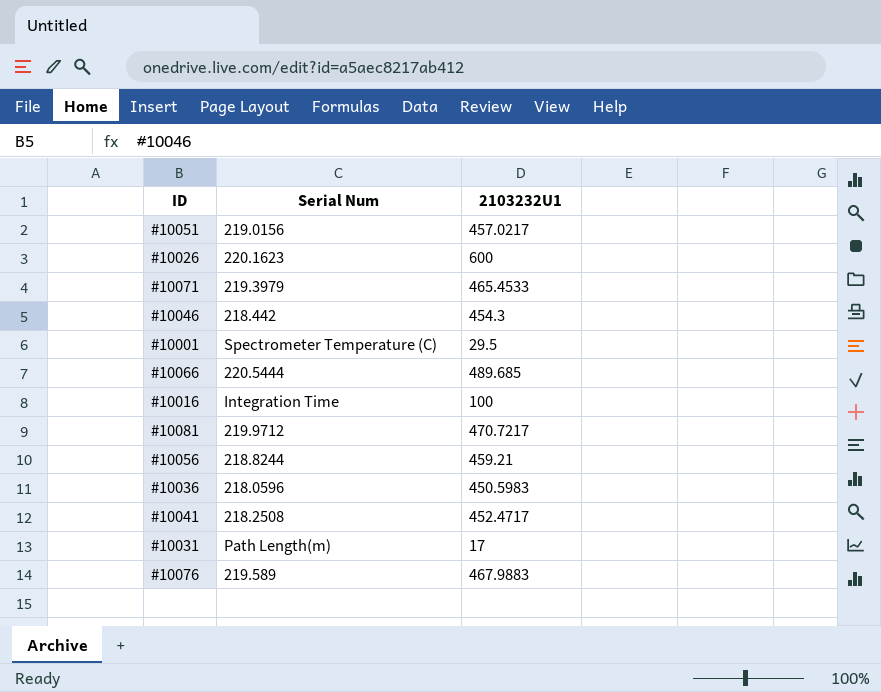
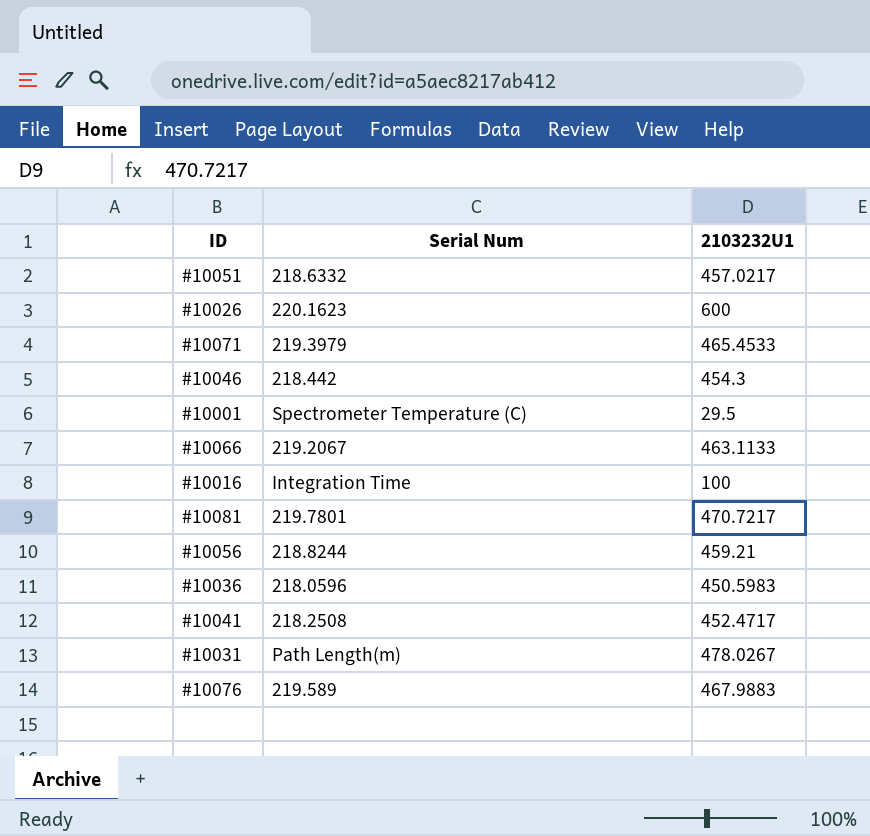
#10051 | Serial Num: 219.0156 -> 218.6332
#10066 | Serial Num: 220.5444 -> 219.2067
#10066 | 2103232U1: 489.685 -> 463.1133
#10081 | Serial Num: 219.9712 -> 219.7801
#10031 | 2103232U1: 17 -> 478.0267

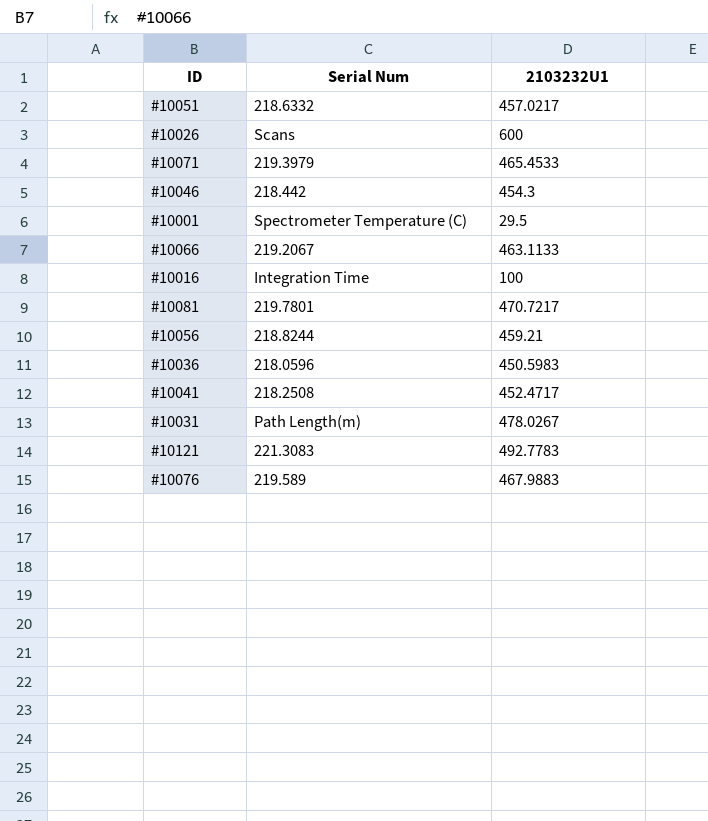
#10026 | Serial Num: 220.1623 -> Scans
row #10121: none -> 221.3083 | 492.7783

